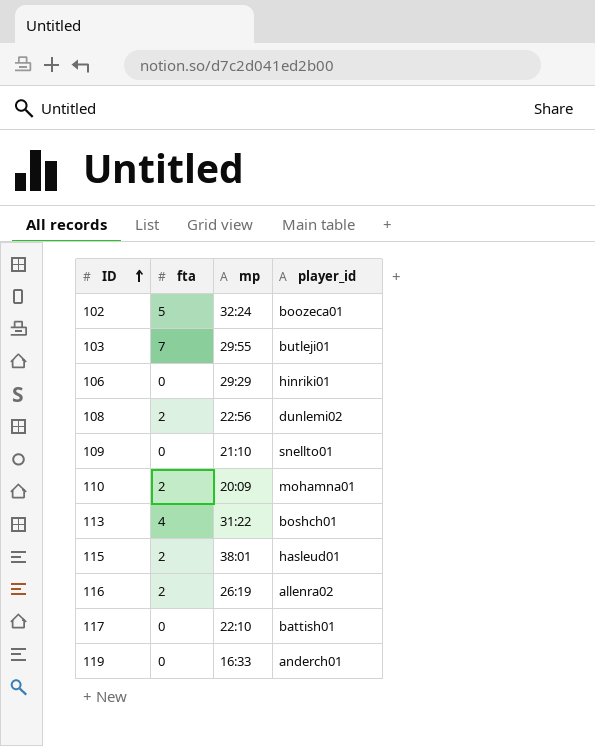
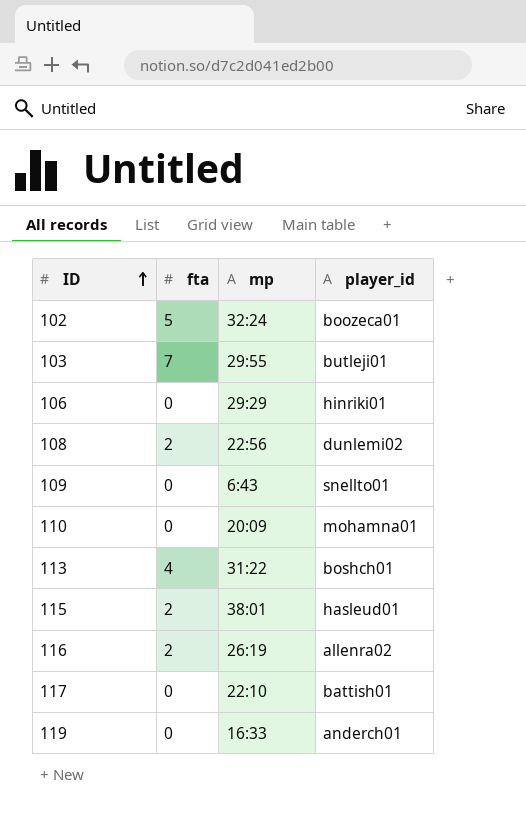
109 | mp: 21:10 -> 6:43
110 | fta: 2 -> 0

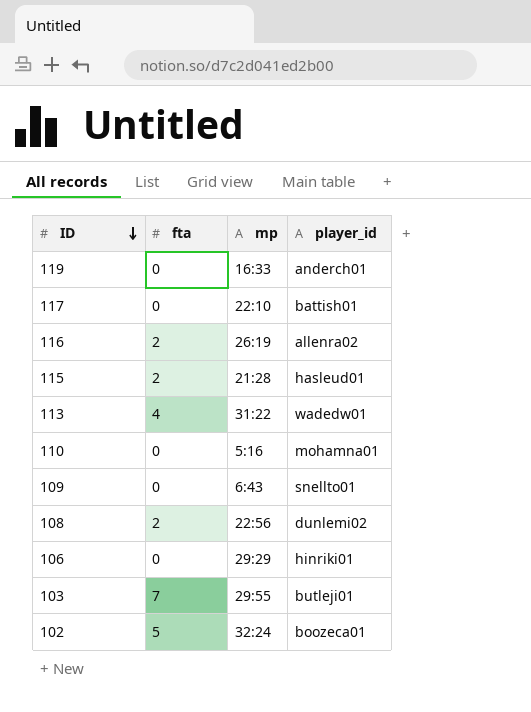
row order: ID ascending -> ID descending
115 | mp: 38:01 -> 21:28
113 | player_id: boshch01 -> wadedw01
110 | mp: 20:09 -> 5:16

